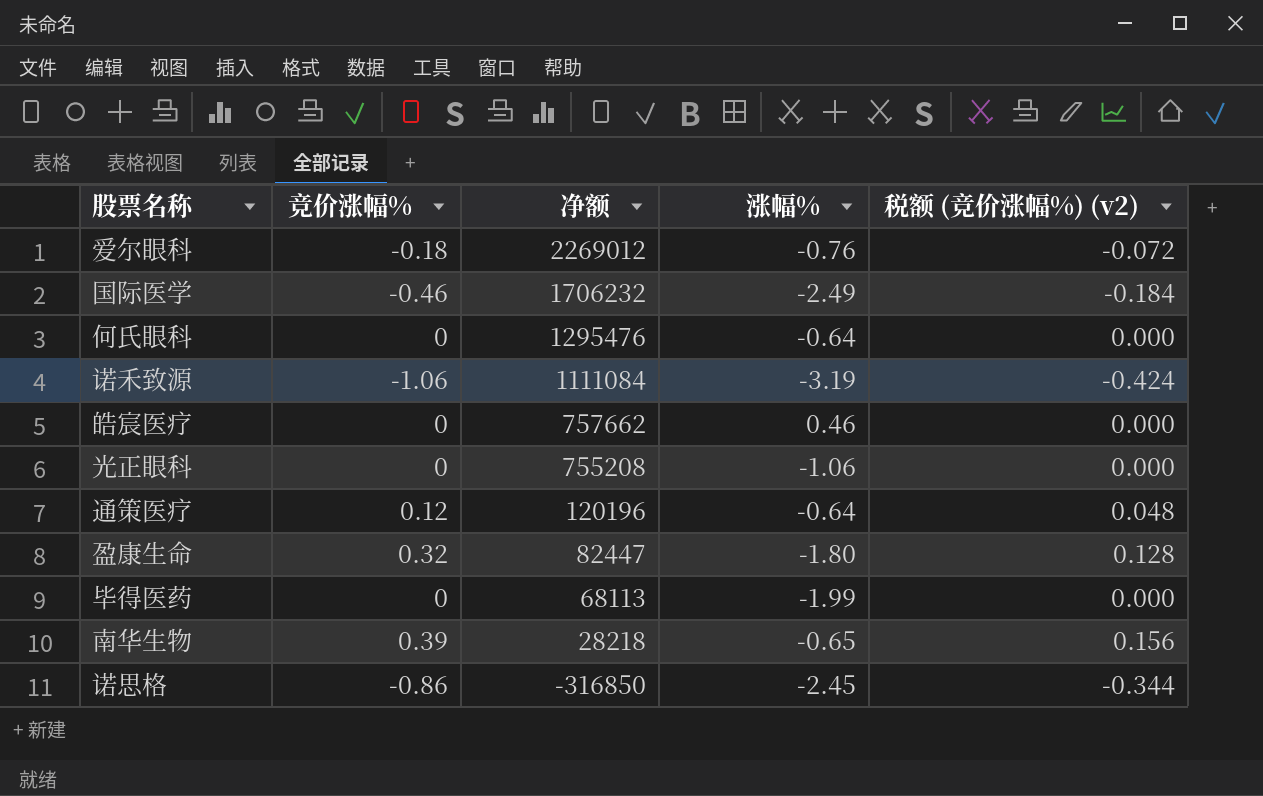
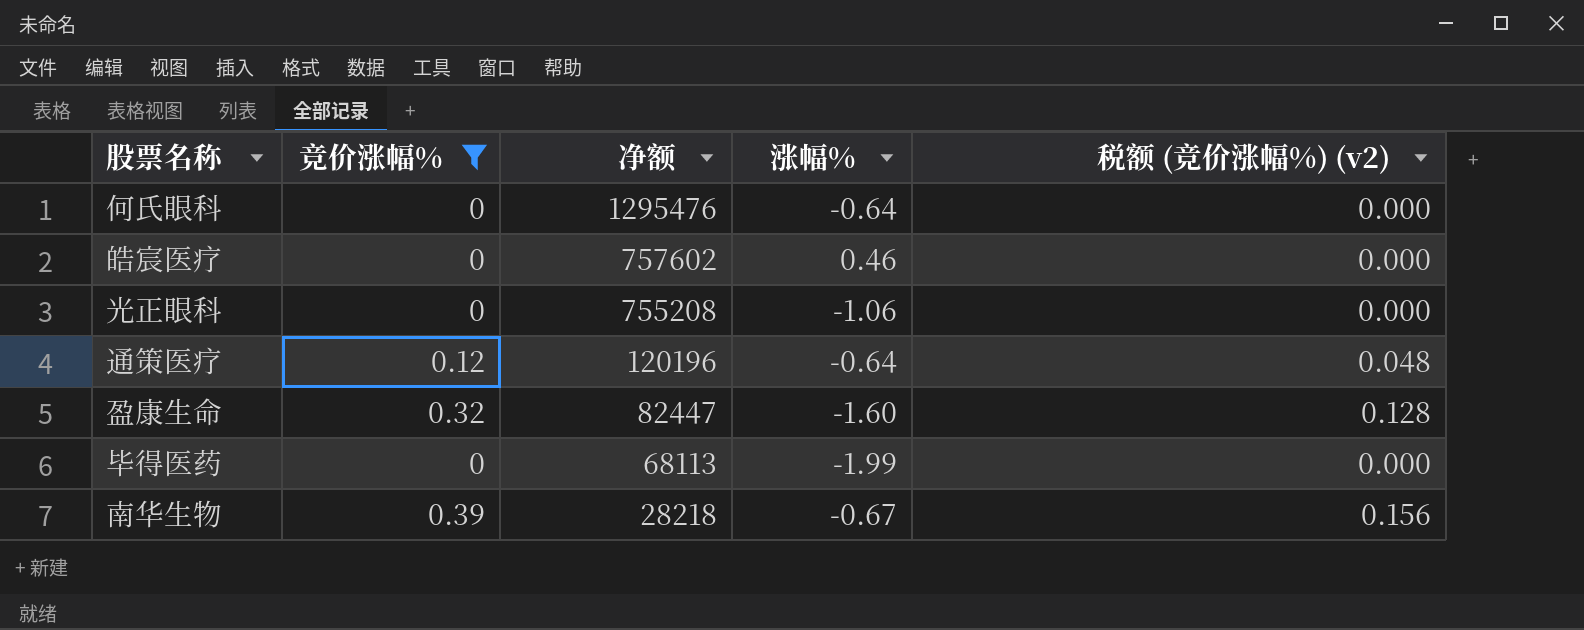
filter: none -> 竞价涨幅% >= 0
皓宸医疗 | 净额: 757662 -> 757602
盈康生命 | 涨幅%: -1.80 -> -1.60
南华生物 | 涨幅%: -0.65 -> -0.67

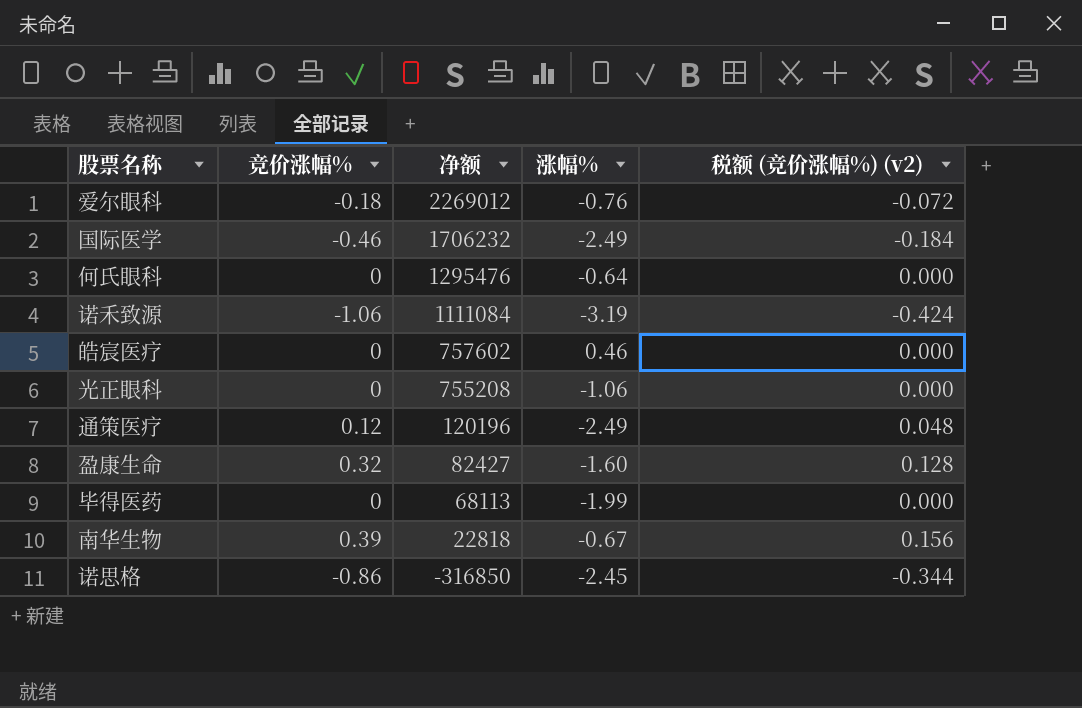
filter: 竞价涨幅% >= 0 -> none
通策医疗 | 涨幅%: -0.64 -> -2.49
盈康生命 | 净额: 82447 -> 82427
南华生物 | 净额: 28218 -> 22818

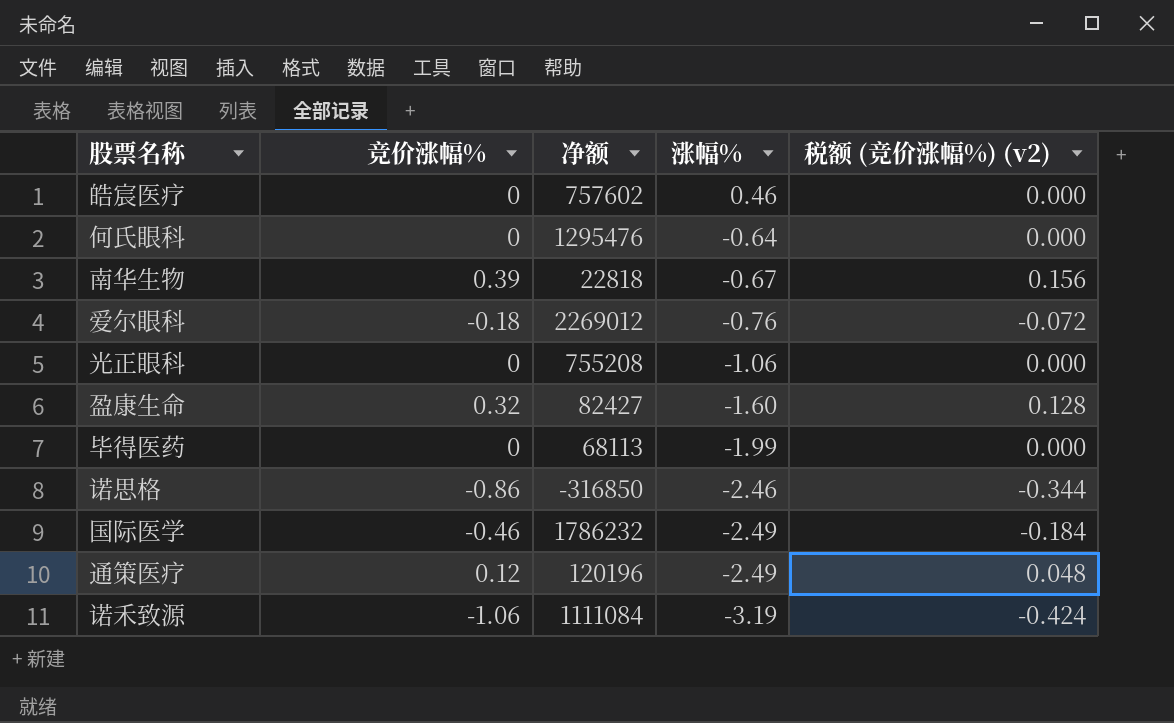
row order: 净额 descending -> 涨幅% descending
诺思格 | 涨幅%: -2.45 -> -2.46
国际医学 | 净额: 1706232 -> 1786232

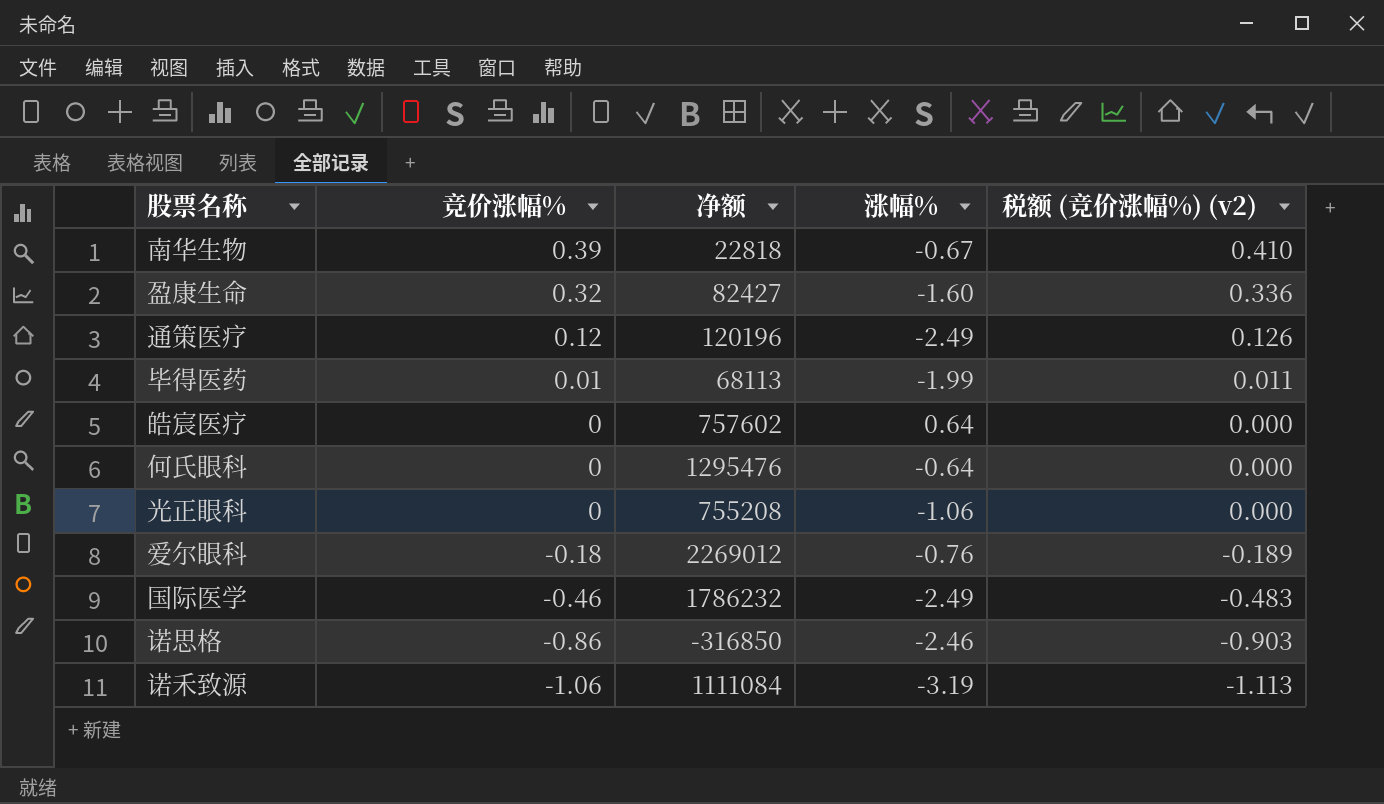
row order: 涨幅% descending -> 竞价涨幅% descending
column 税额 (竞价涨幅%) (v2) | formula: [竞价涨幅%] * 0.4 -> [竞价涨幅%] * 1.05
毕得医药 | 竞价涨幅%: 0 -> 0.01
皓宸医疗 | 涨幅%: 0.46 -> 0.64

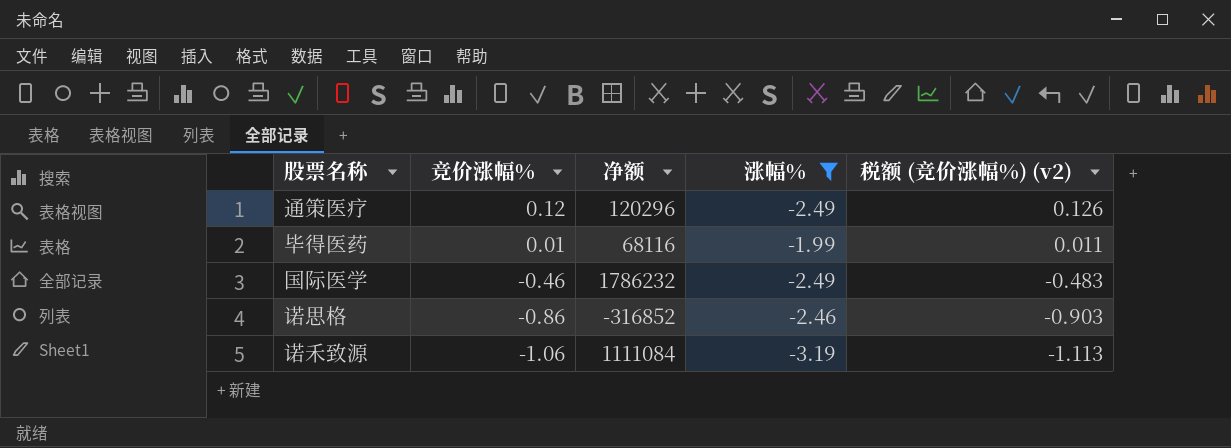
filter: none -> 涨幅% <= -1.99
通策医疗 | 净额: 120196 -> 120296
毕得医药 | 净额: 68113 -> 68116
诺思格 | 净额: -316850 -> -316852

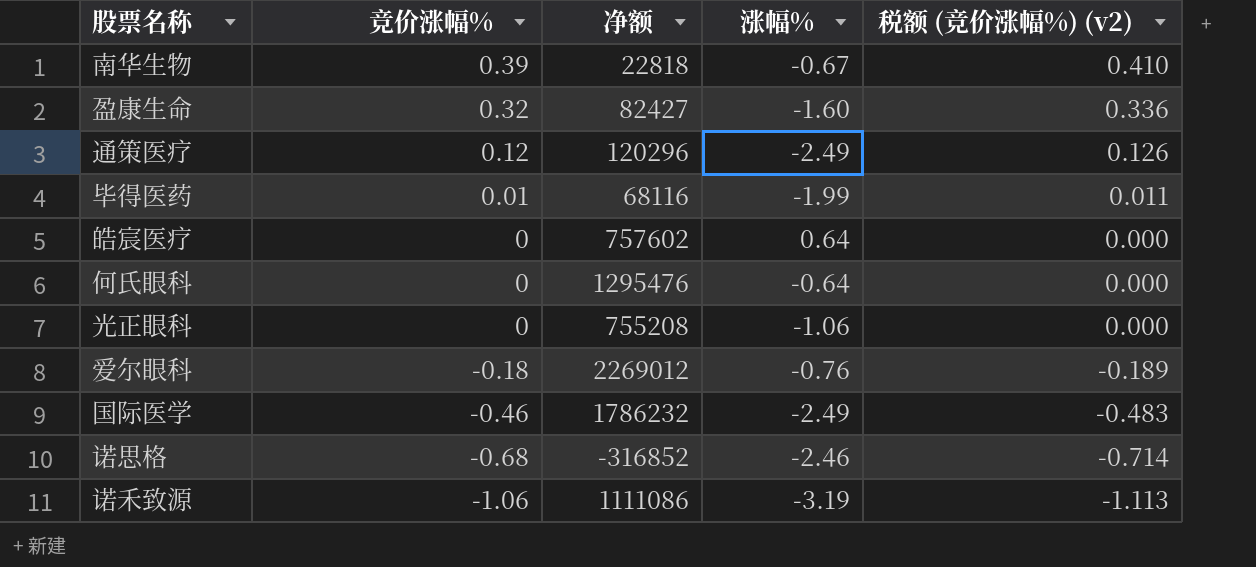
filter: 涨幅% <= -1.99 -> none
诺思格 | 竞价涨幅%: -0.86 -> -0.68
诺思格 | 税额 (竞价涨幅%) (v2): -0.903 -> -0.714
诺禾致源 | 净额: 1111084 -> 1111086

